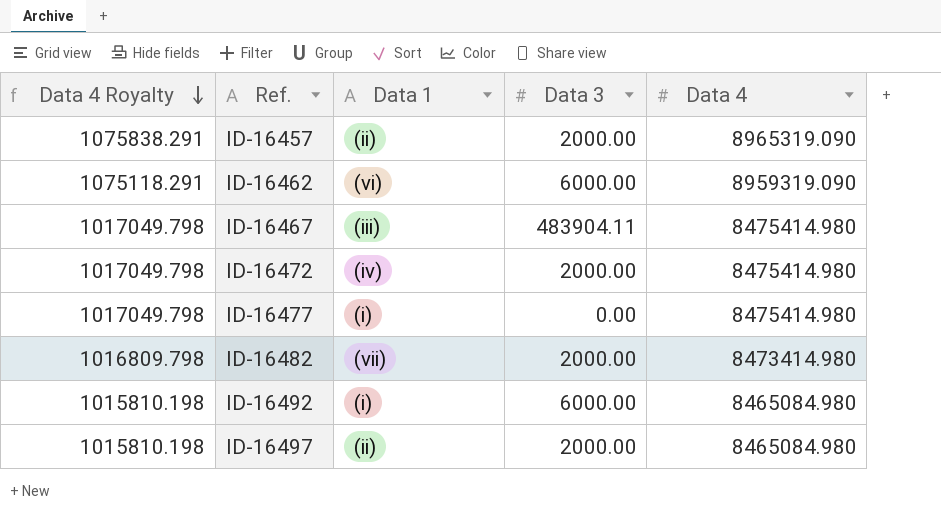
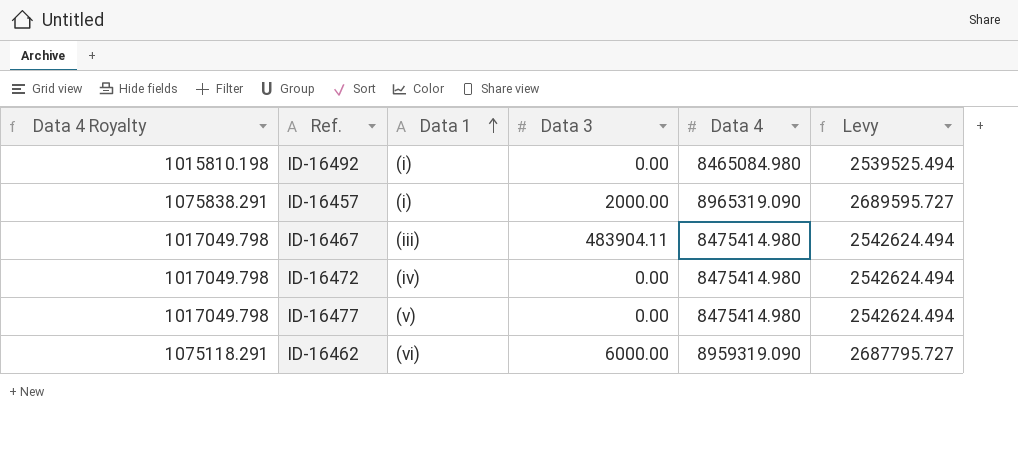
row order: Data 4 Royalty descending -> Data 1 ascending
column Levy | formula: none -> [Data 4] * 0.3
row ID-16482: 1016809.798 | (vii) | 2000.00 | 8473414.980 -> none
row ID-16497: 1015810.198 | (ii) | 2000.00 | 8465084.980 -> none
ID-16492 | Data 3: 6000.00 -> 0.00
ID-16457 | Data 1: (ii) -> (i)
ID-16472 | Data 3: 2000.00 -> 0.00
ID-16477 | Data 1: (i) -> (v)

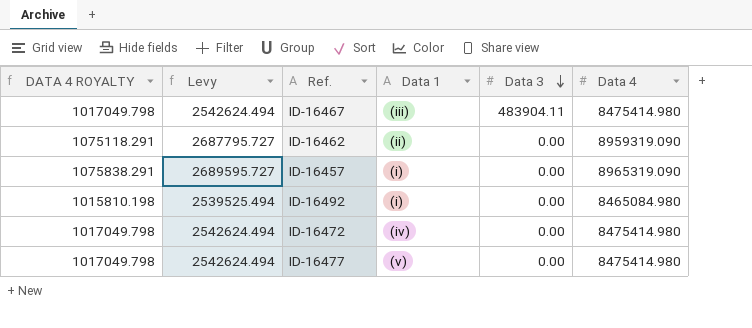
row order: Data 1 ascending -> Data 3 descending
column name: Data 4 Royalty -> DATA 4 ROYALTY
column Levy | position: 6 -> 2
ID-16462 | Data 1: (vi) -> (ii)
ID-16462 | Data 3: 6000.00 -> 0.00
ID-16457 | Data 3: 2000.00 -> 0.00

